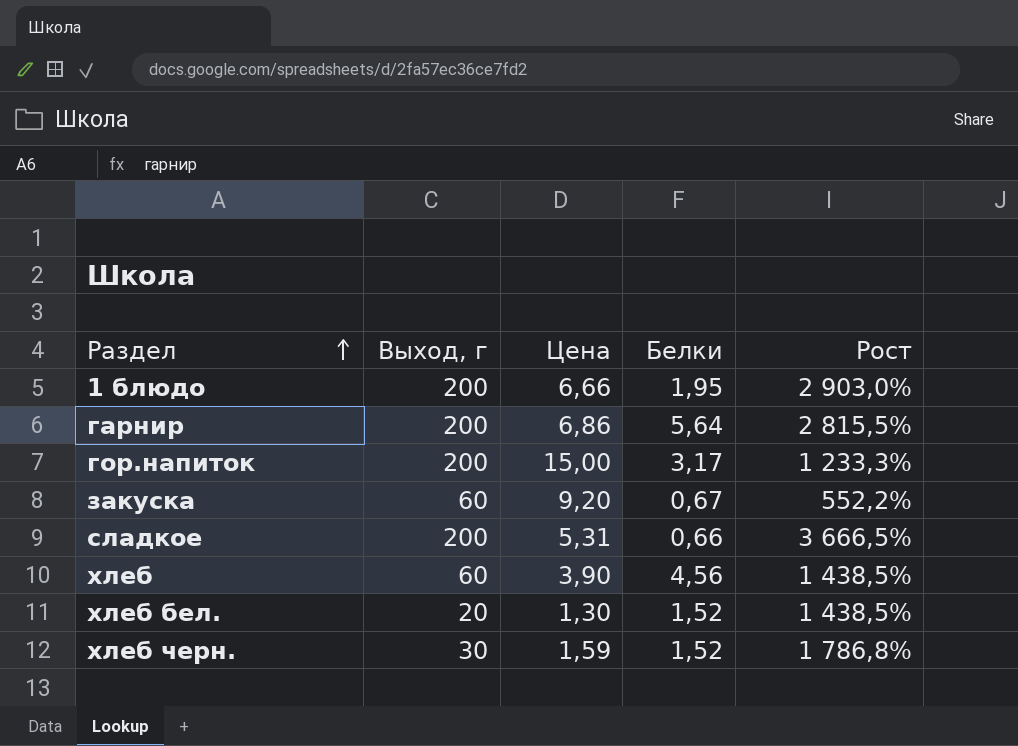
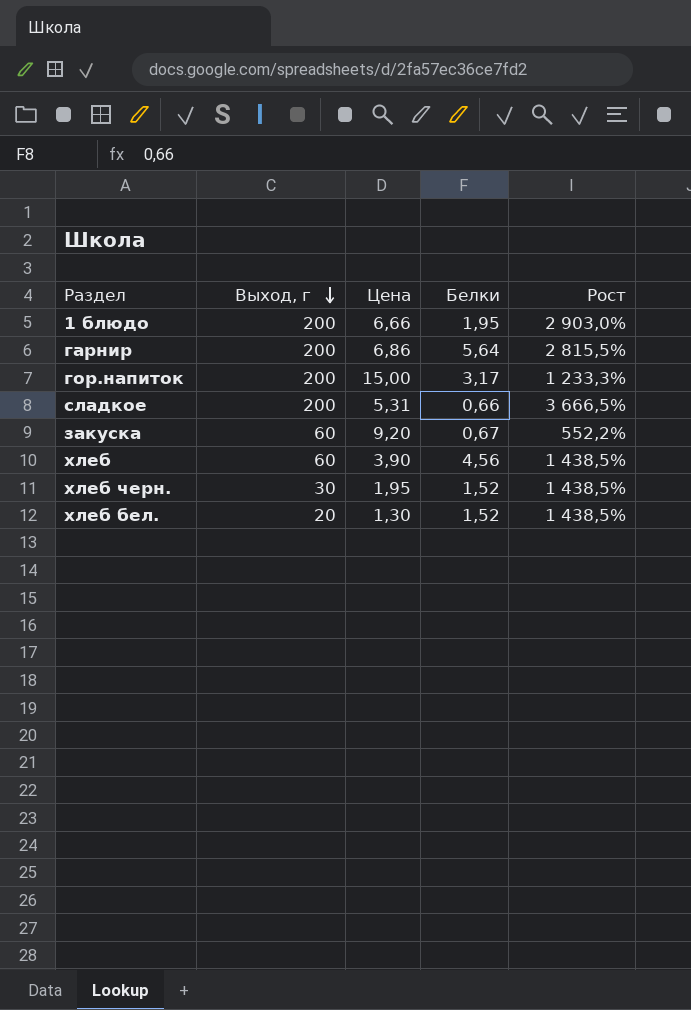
row order: Раздел ascending -> Выход, г descending
хлеб черн. | Цена: 1,59 -> 1,95
хлеб черн. | Рост: 1 786,8% -> 1 438,5%

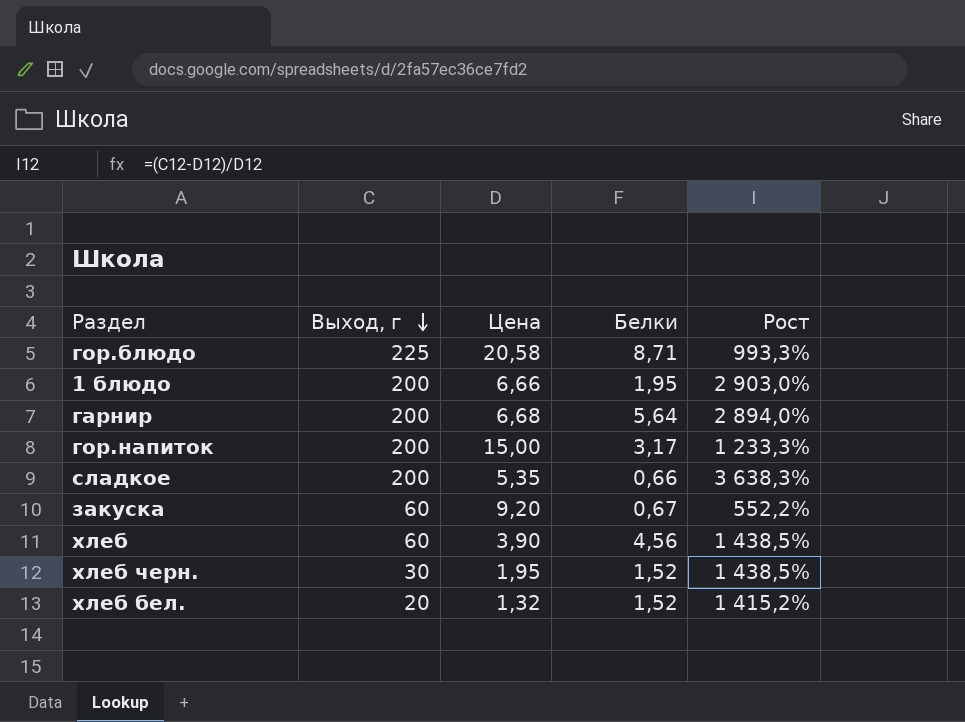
row гор.блюдо: none -> 225 | 20,58 | 8,71 | 993,3%
гарнир | Цена: 6,86 -> 6,68
гарнир | Рост: 2 815,5% -> 2 894,0%
сладкое | Цена: 5,31 -> 5,35
сладкое | Рост: 3 666,5% -> 3 638,3%
хлеб бел. | Цена: 1,30 -> 1,32
хлеб бел. | Рост: 1 438,5% -> 1 415,2%

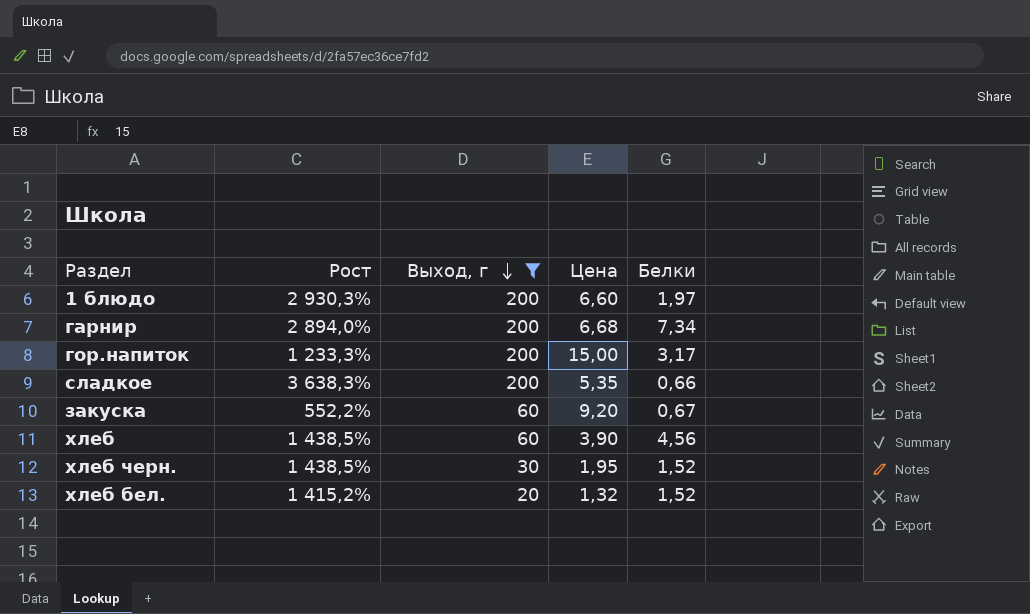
filter: none -> Выход, г != 225
column Рост | position: 5 -> 2
1 блюдо | Рост: 2 903,0% -> 2 930,3%
1 блюдо | Цена: 6,66 -> 6,60
1 блюдо | Белки: 1,95 -> 1,97
гарнир | Белки: 5,64 -> 7,34

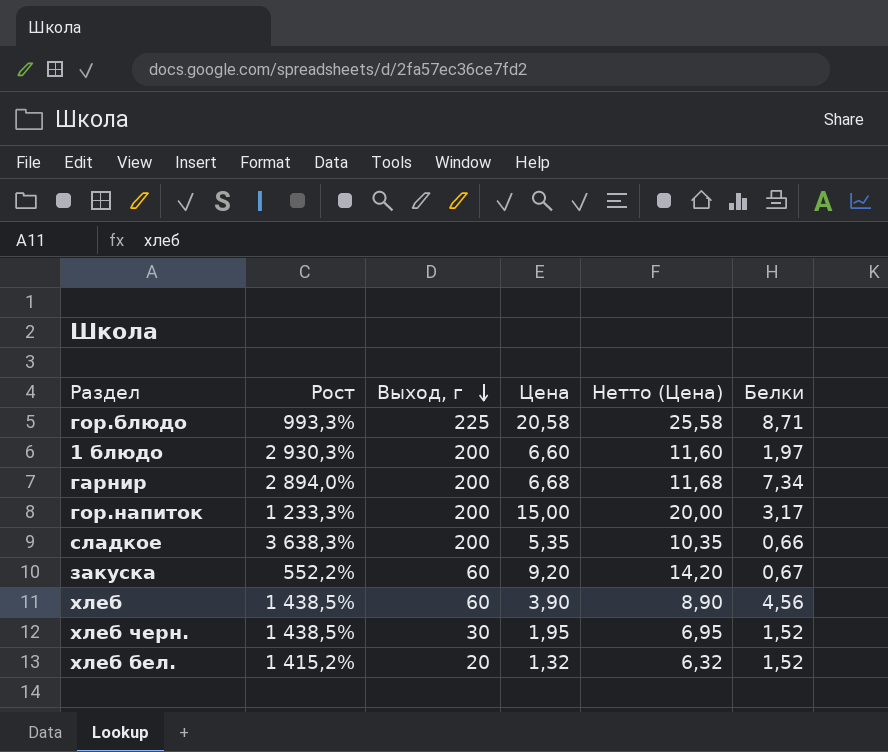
filter: Выход, г != 225 -> none
column Нетто (Цена) | formula: none -> [Цена] + 5

